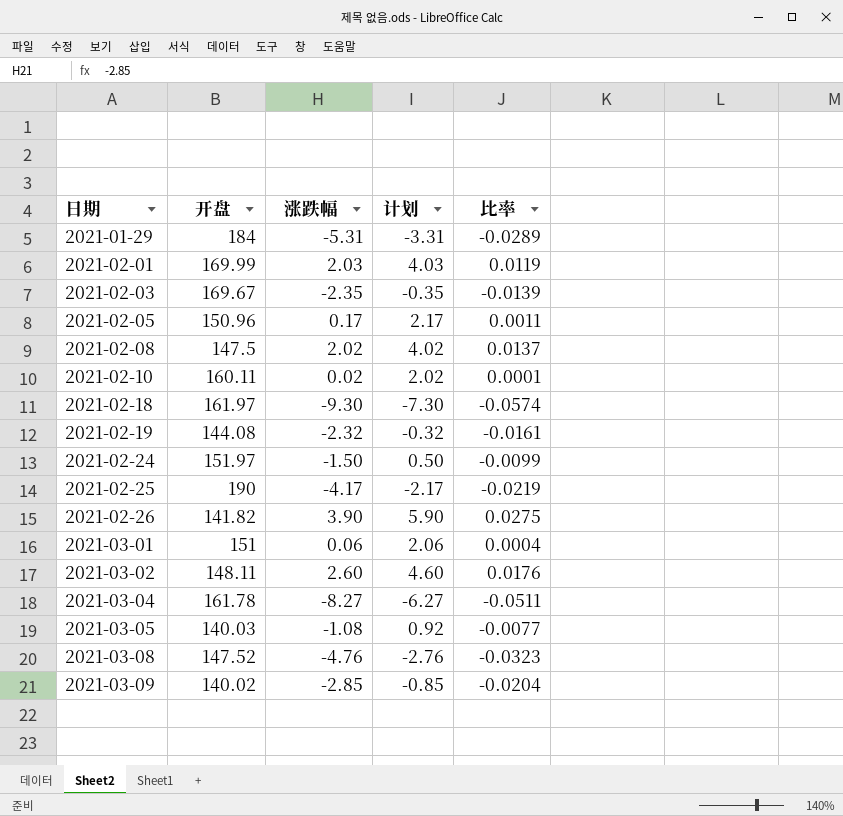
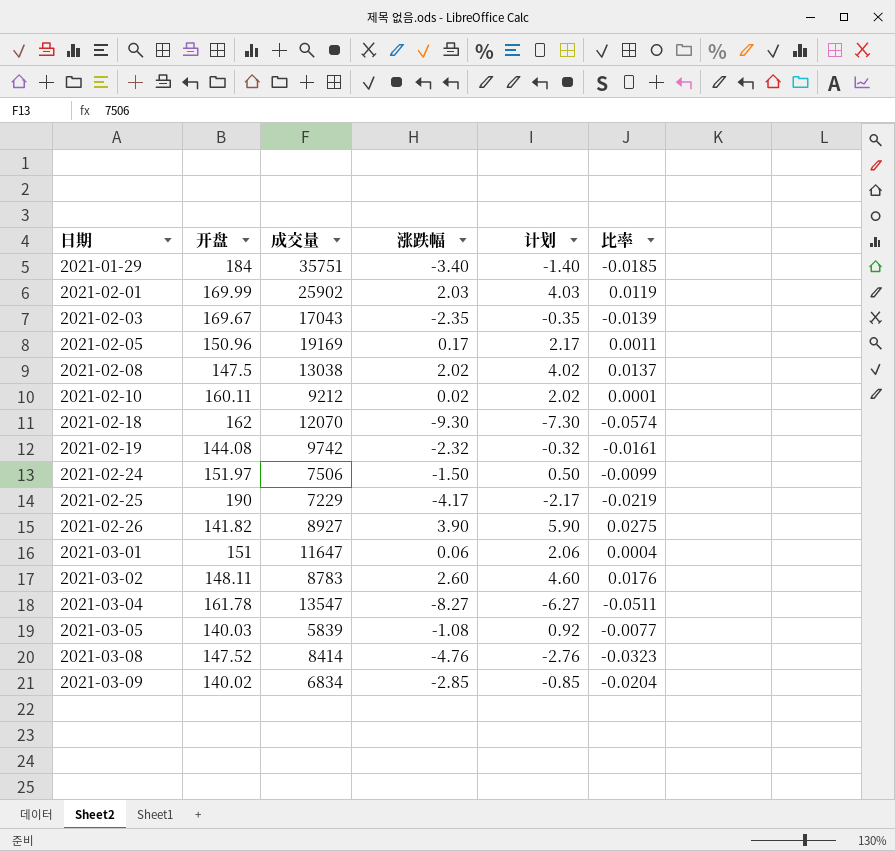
column 成交量 | position: none -> 3
2021-01-29 | 涨跌幅: -5.31 -> -3.40
2021-01-29 | 计划: -3.31 -> -1.40
2021-01-29 | 比率: -0.0289 -> -0.0185
2021-02-18 | 开盘: 161.97 -> 162

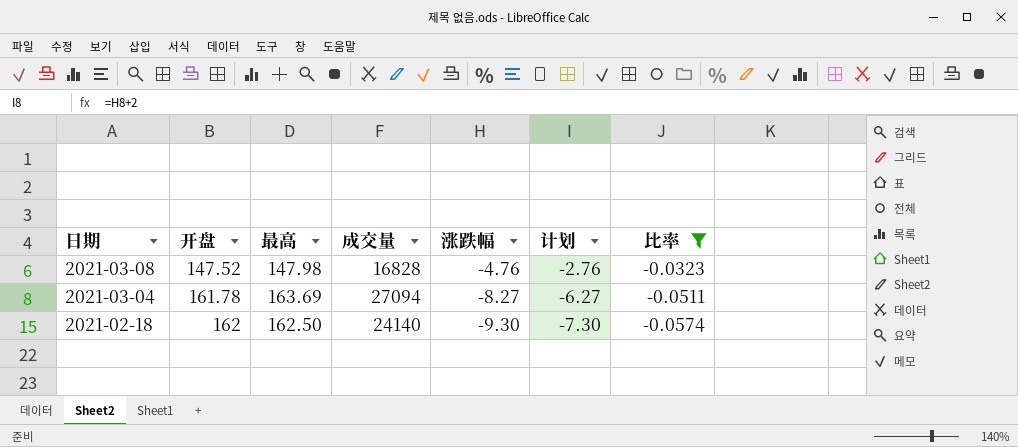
filter: none -> 比率 <= -0.0323
row order: 日期 ascending -> 日期 descending
column 最高 | position: none -> 3
2021-03-08 | 成交量: 8414 -> 16828
2021-03-04 | 成交量: 13547 -> 27094
2021-02-18 | 成交量: 12070 -> 24140

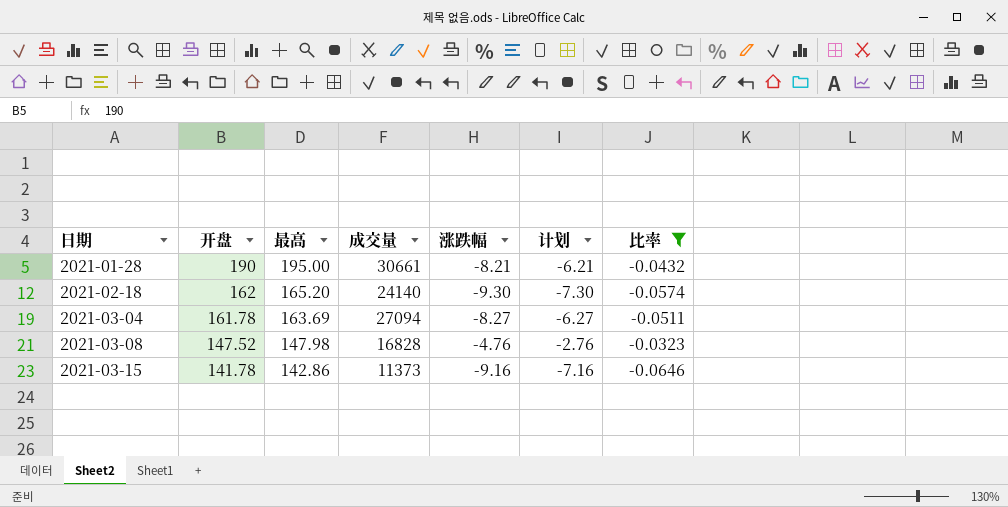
row order: 日期 descending -> 日期 ascending
row 2021-01-28: none -> 190 | 195.00 | 30661 | -8.21 | -6.21 | -0.0432
2021-02-18 | 最高: 162.50 -> 165.20
row 2021-03-15: none -> 141.78 | 142.86 | 11373 | -9.16 | -7.16 | -0.0646

